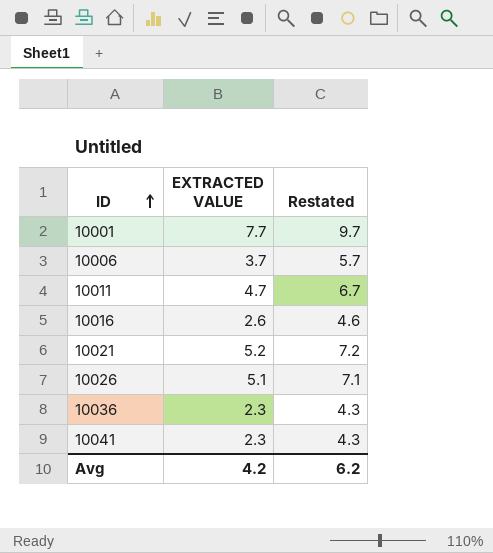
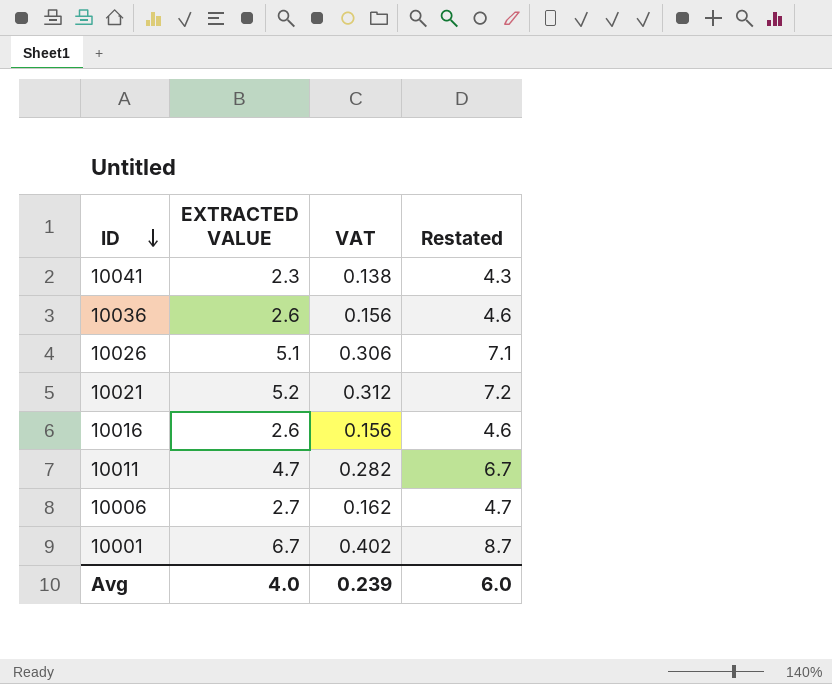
row order: ID ascending -> ID descending
column VAT | formula: none -> [EXTRACTED VALUE] * 0.06
10036 | EXTRACTED VALUE: 2.3 -> 2.6
10036 | Restated: 4.3 -> 4.6
10006 | EXTRACTED VALUE: 3.7 -> 2.7
10006 | Restated: 5.7 -> 4.7
10001 | EXTRACTED VALUE: 7.7 -> 6.7
10001 | Restated: 9.7 -> 8.7
Avg | EXTRACTED VALUE: 4.2 -> 4.0
Avg | Restated: 6.2 -> 6.0

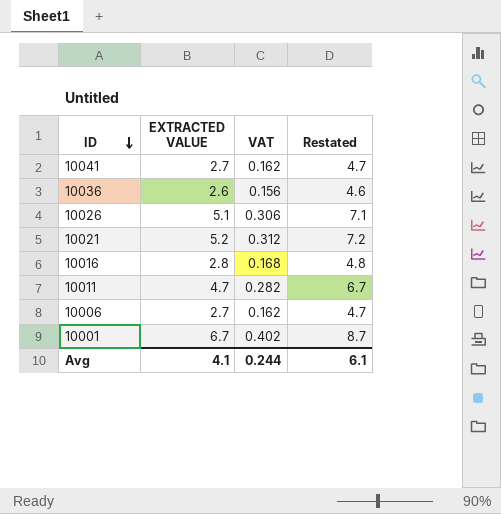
10041 | EXTRACTED VALUE: 2.3 -> 2.7
10041 | VAT: 0.138 -> 0.162
10041 | Restated: 4.3 -> 4.7
10016 | EXTRACTED VALUE: 2.6 -> 2.8
10016 | VAT: 0.156 -> 0.168
10016 | Restated: 4.6 -> 4.8
Avg | EXTRACTED VALUE: 4.0 -> 4.1
Avg | VAT: 0.239 -> 0.244
Avg | Restated: 6.0 -> 6.1

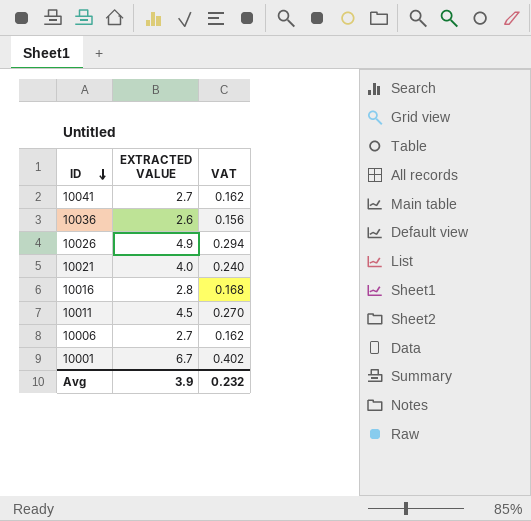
column Restated | formula: [EXTRACTED VALUE] + 2 -> none
10026 | EXTRACTED VALUE: 5.1 -> 4.9
10026 | VAT: 0.306 -> 0.294
10021 | EXTRACTED VALUE: 5.2 -> 4.0
10021 | VAT: 0.312 -> 0.240
10011 | EXTRACTED VALUE: 4.7 -> 4.5
10011 | VAT: 0.282 -> 0.270
Avg | EXTRACTED VALUE: 4.1 -> 3.9
Avg | VAT: 0.244 -> 0.232

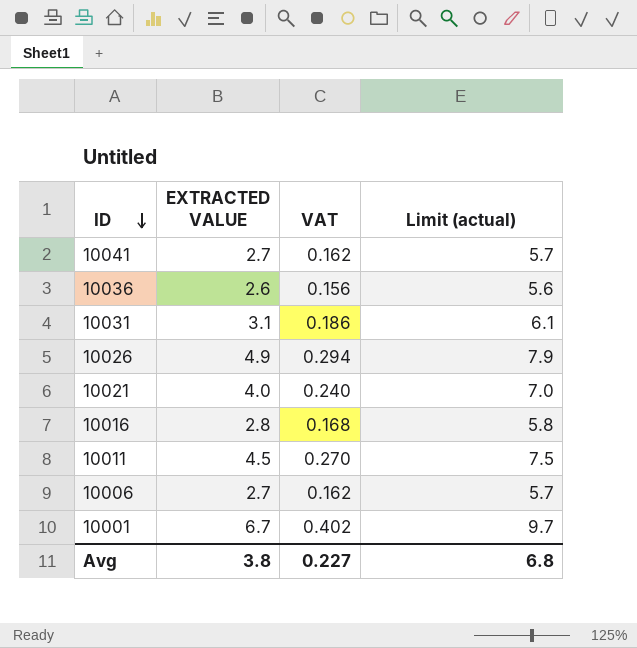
column Limit (actual) | formula: none -> [EXTRACTED VALUE] + 3
row 10031: none -> 3.1 | 0.186 | 6.1
Avg | EXTRACTED VALUE: 3.9 -> 3.8
Avg | VAT: 0.232 -> 0.227

